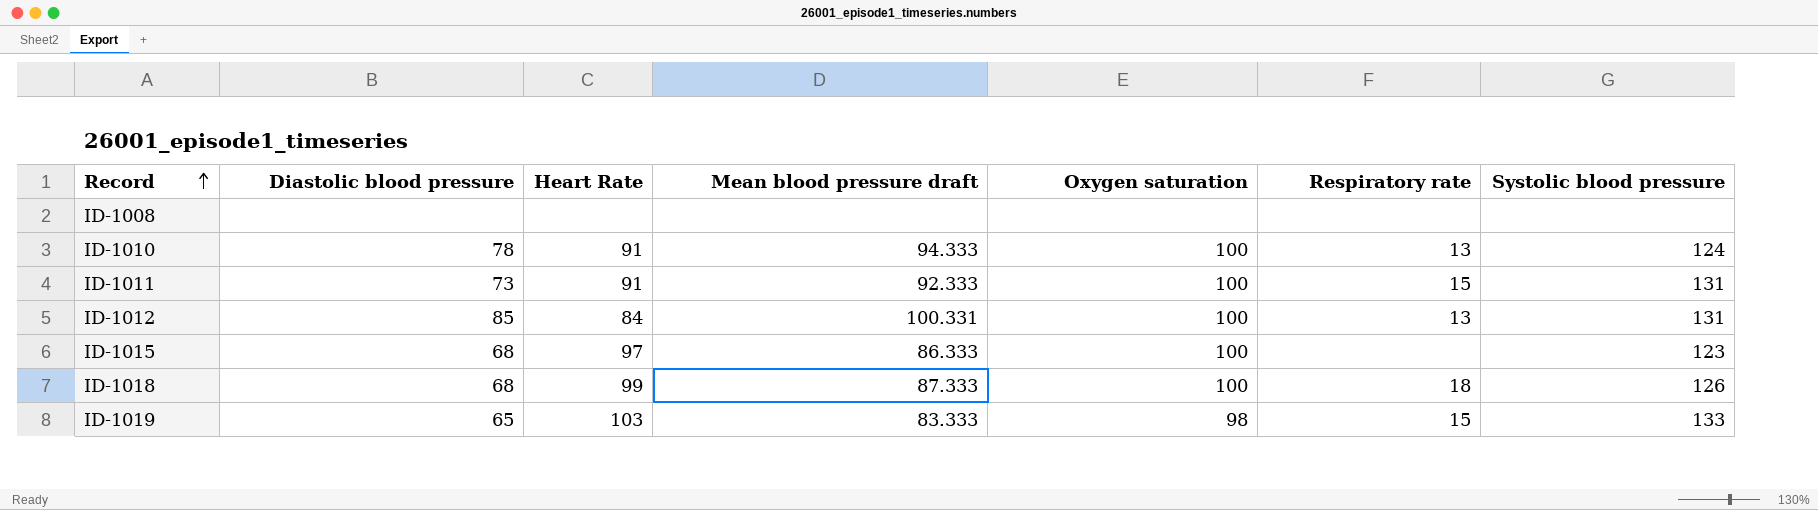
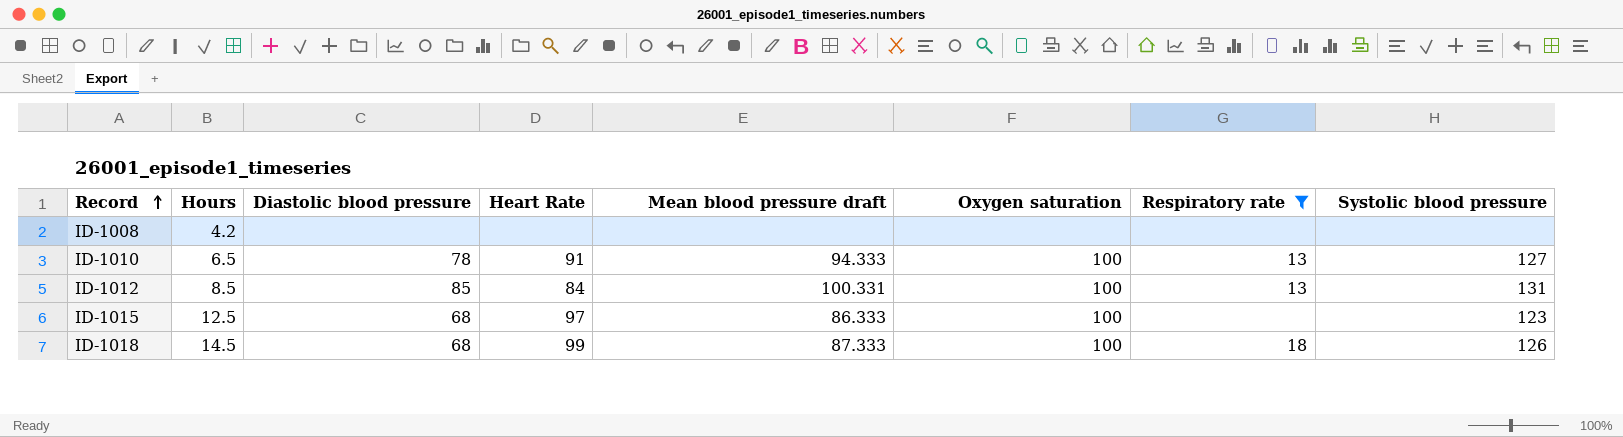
filter: none -> Respiratory rate != 15
column Hours | position: none -> 2
ID-1010 | Systolic blood pressure: 124 -> 127

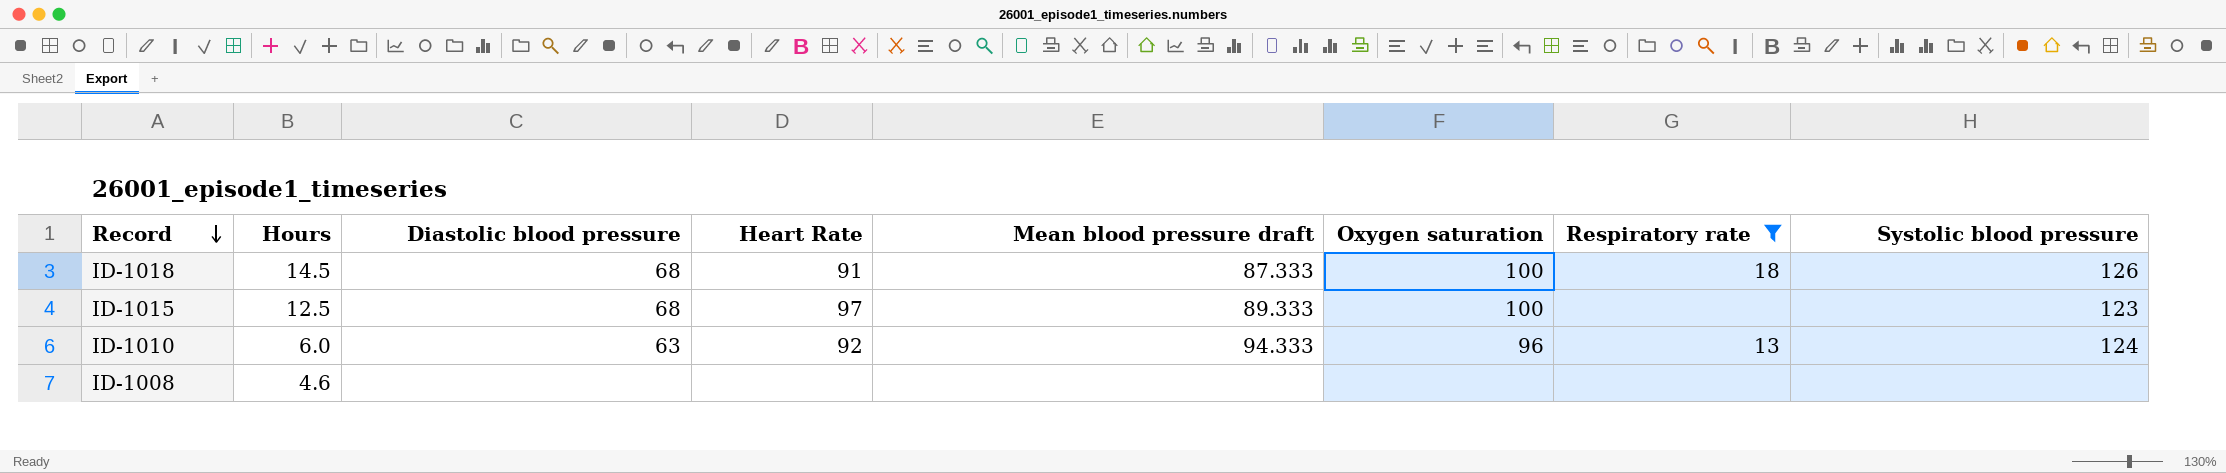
row order: Record ascending -> Record descending
row ID-1012: 8.5 | 85 | 84 | 100.331 | 100 | 13 | 131 -> none
ID-1018 | Heart Rate: 99 -> 91
ID-1015 | Mean blood pressure draft: 86.333 -> 89.333
ID-1010 | Hours: 6.5 -> 6.0
ID-1010 | Diastolic blood pressure: 78 -> 63
ID-1010 | Heart Rate: 91 -> 92
ID-1010 | Oxygen saturation: 100 -> 96
ID-1010 | Systolic blood pressure: 127 -> 124
ID-1008 | Hours: 4.2 -> 4.6

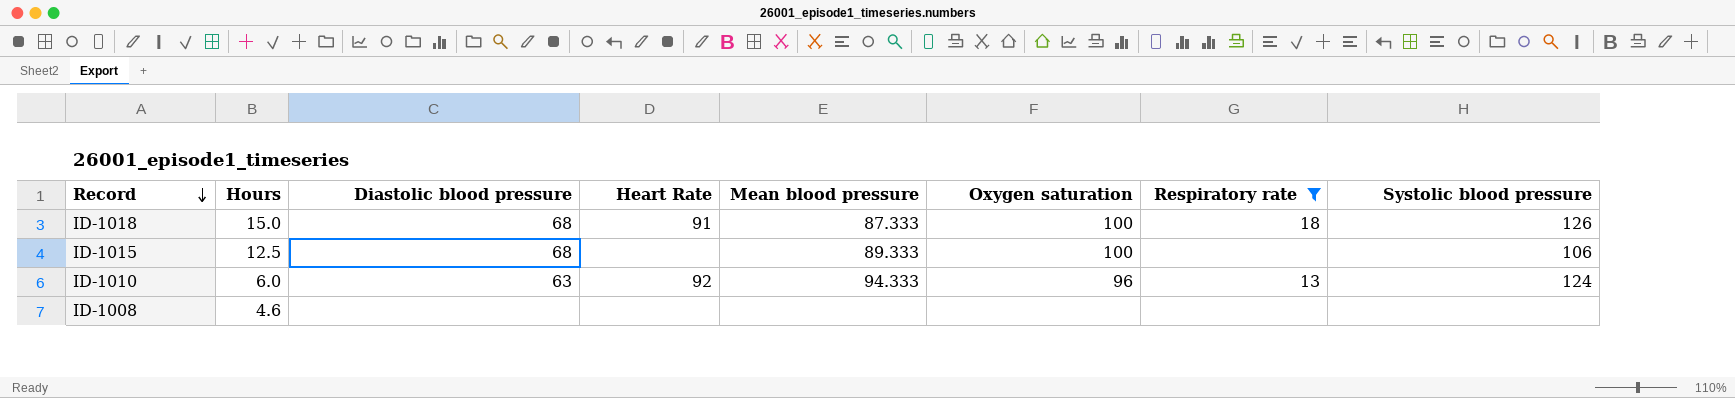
column name: Mean blood pressure draft -> Mean blood pressure
ID-1018 | Hours: 14.5 -> 15.0
ID-1015 | Heart Rate: 97 -> none
ID-1015 | Systolic blood pressure: 123 -> 106

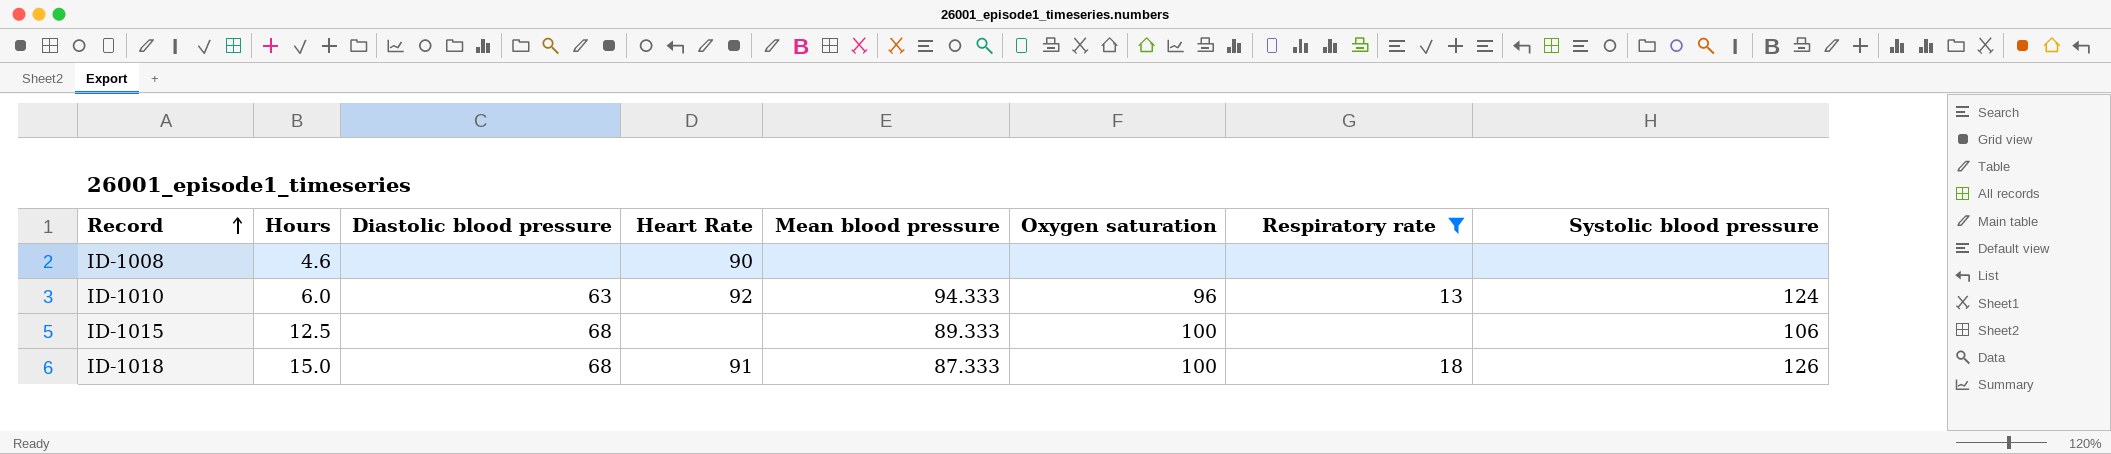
row order: Record descending -> Record ascending
ID-1008 | Heart Rate: none -> 90

